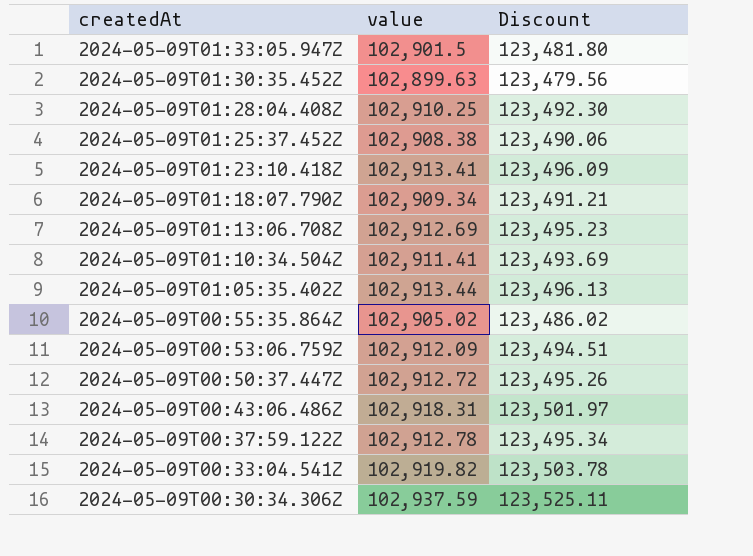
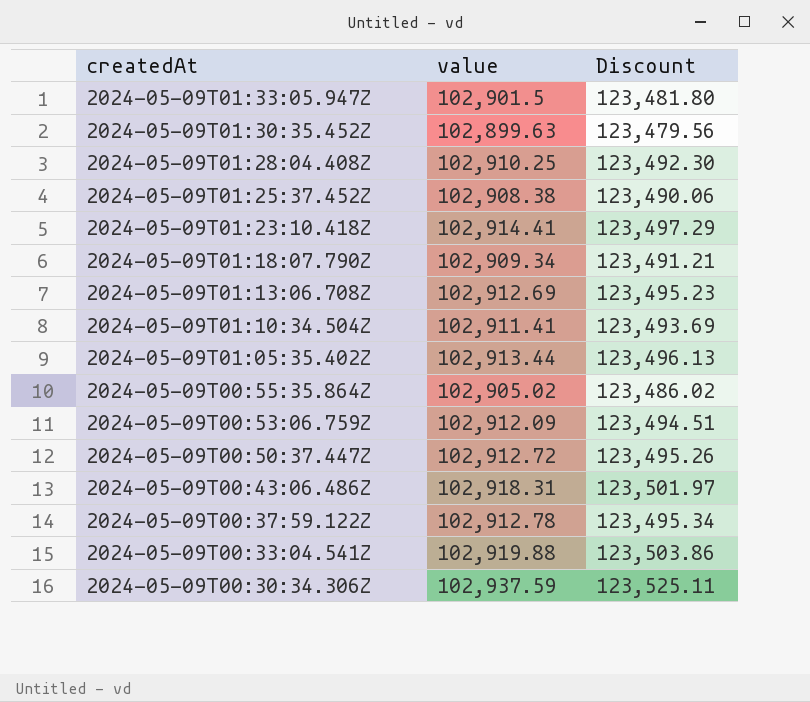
2024-05-09T01:23:10.418Z | value: 102,913.41 -> 102,914.41
2024-05-09T01:23:10.418Z | Discount: 123,496.09 -> 123,497.29
2024-05-09T00:33:04.541Z | value: 102,919.82 -> 102,919.88
2024-05-09T00:33:04.541Z | Discount: 123,503.78 -> 123,503.86

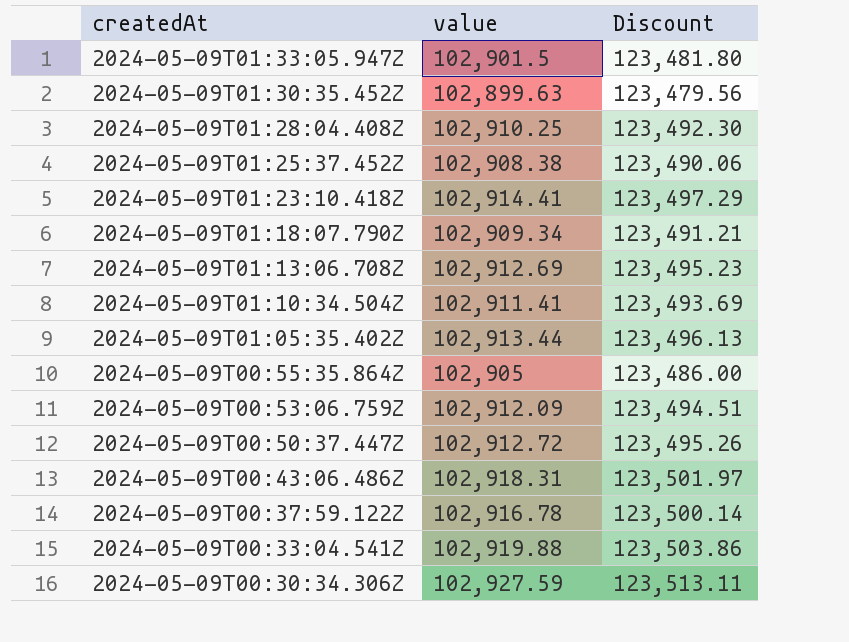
2024-05-09T00:55:35.864Z | value: 102,905.02 -> 102,905
2024-05-09T00:55:35.864Z | Discount: 123,486.02 -> 123,486.00
2024-05-09T00:37:59.122Z | value: 102,912.78 -> 102,916.78
2024-05-09T00:37:59.122Z | Discount: 123,495.34 -> 123,500.14
2024-05-09T00:30:34.306Z | value: 102,937.59 -> 102,927.59
2024-05-09T00:30:34.306Z | Discount: 123,525.11 -> 123,513.11

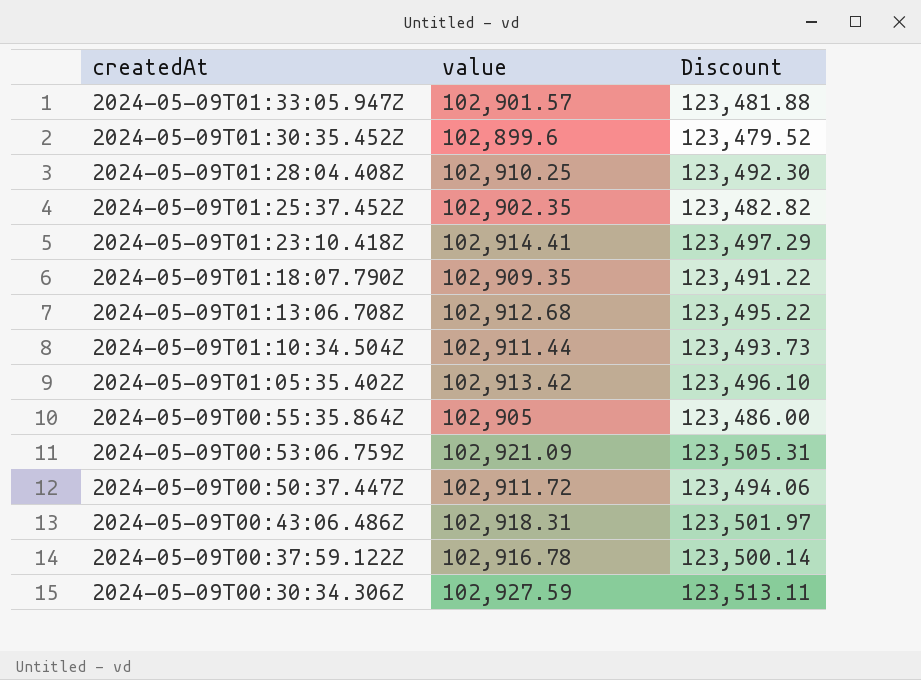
row 2024-05-09T00:33:04.541Z: 102,919.88 | 123,503.86 -> none
2024-05-09T01:33:05.947Z | value: 102,901.5 -> 102,901.57
2024-05-09T01:33:05.947Z | Discount: 123,481.80 -> 123,481.88
2024-05-09T01:30:35.452Z | value: 102,899.63 -> 102,899.6
2024-05-09T01:30:35.452Z | Discount: 123,479.56 -> 123,479.52
2024-05-09T01:25:37.452Z | value: 102,908.38 -> 102,902.35
2024-05-09T01:25:37.452Z | Discount: 123,490.06 -> 123,482.82
2024-05-09T01:18:07.790Z | value: 102,909.34 -> 102,909.35
2024-05-09T01:18:07.790Z | Discount: 123,491.21 -> 123,491.22
2024-05-09T01:13:06.708Z | value: 102,912.69 -> 102,912.68
2024-05-09T01:13:06.708Z | Discount: 123,495.23 -> 123,495.22
2024-05-09T01:10:34.504Z | value: 102,911.41 -> 102,911.44
2024-05-09T01:10:34.504Z | Discount: 123,493.69 -> 123,493.73
2024-05-09T01:05:35.402Z | value: 102,913.44 -> 102,913.42
2024-05-09T01:05:35.402Z | Discount: 123,496.13 -> 123,496.10
2024-05-09T00:53:06.759Z | value: 102,912.09 -> 102,921.09
2024-05-09T00:53:06.759Z | Discount: 123,494.51 -> 123,505.31
2024-05-09T00:50:37.447Z | value: 102,912.72 -> 102,911.72
2024-05-09T00:50:37.447Z | Discount: 123,495.26 -> 123,494.06

